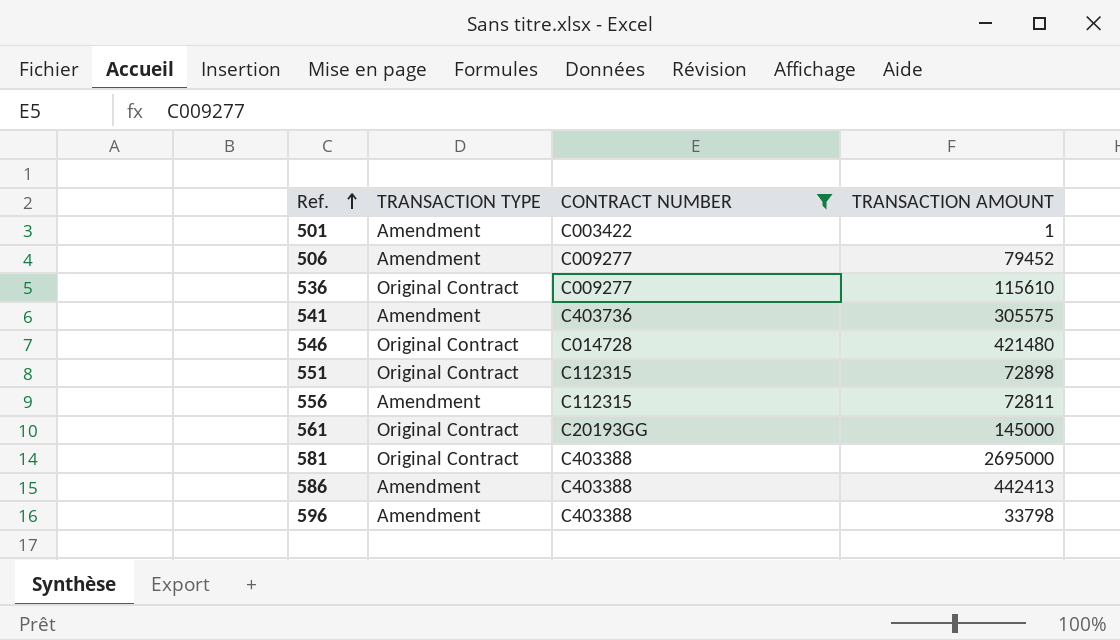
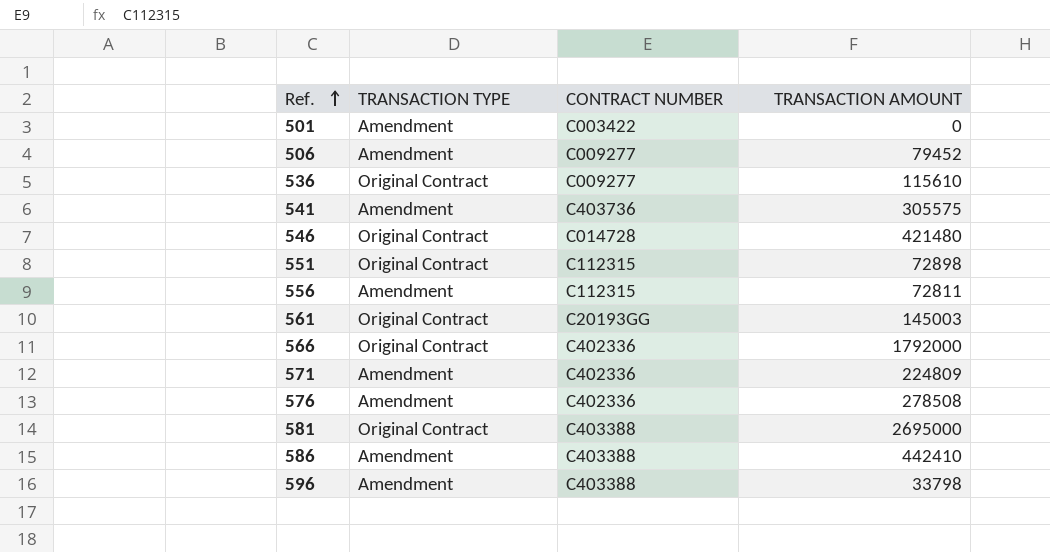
filter: CONTRACT NUMBER != C402336 -> none
501 | TRANSACTION AMOUNT: 1 -> 0
561 | TRANSACTION AMOUNT: 145000 -> 145003
586 | TRANSACTION AMOUNT: 442413 -> 442410

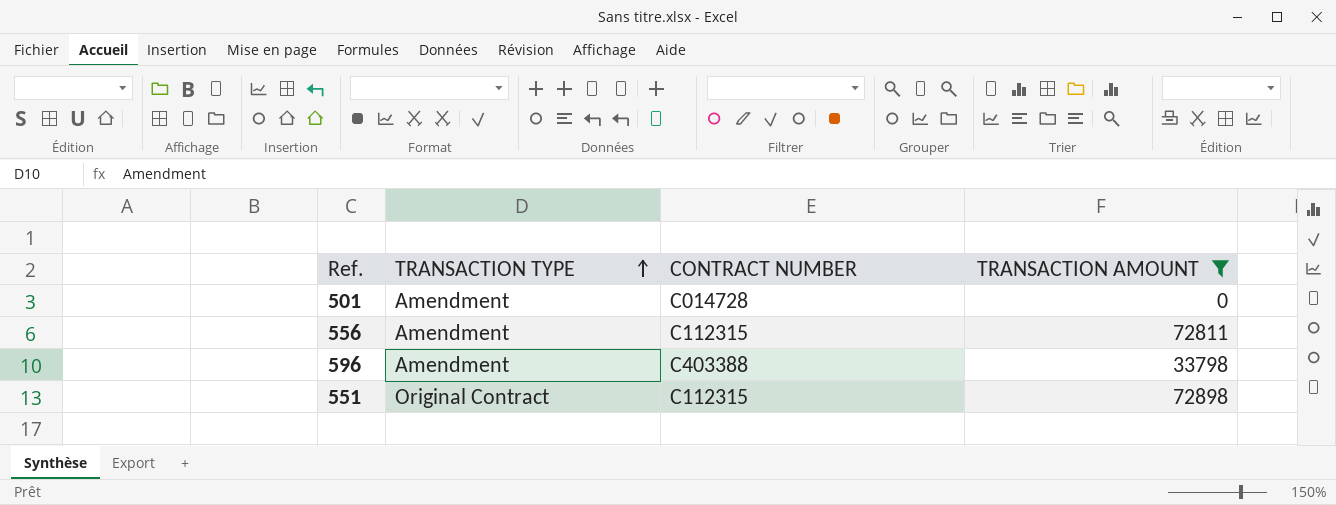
filter: none -> TRANSACTION AMOUNT <= 72898
row order: Ref. ascending -> TRANSACTION TYPE ascending
501 | CONTRACT NUMBER: C003422 -> C014728

